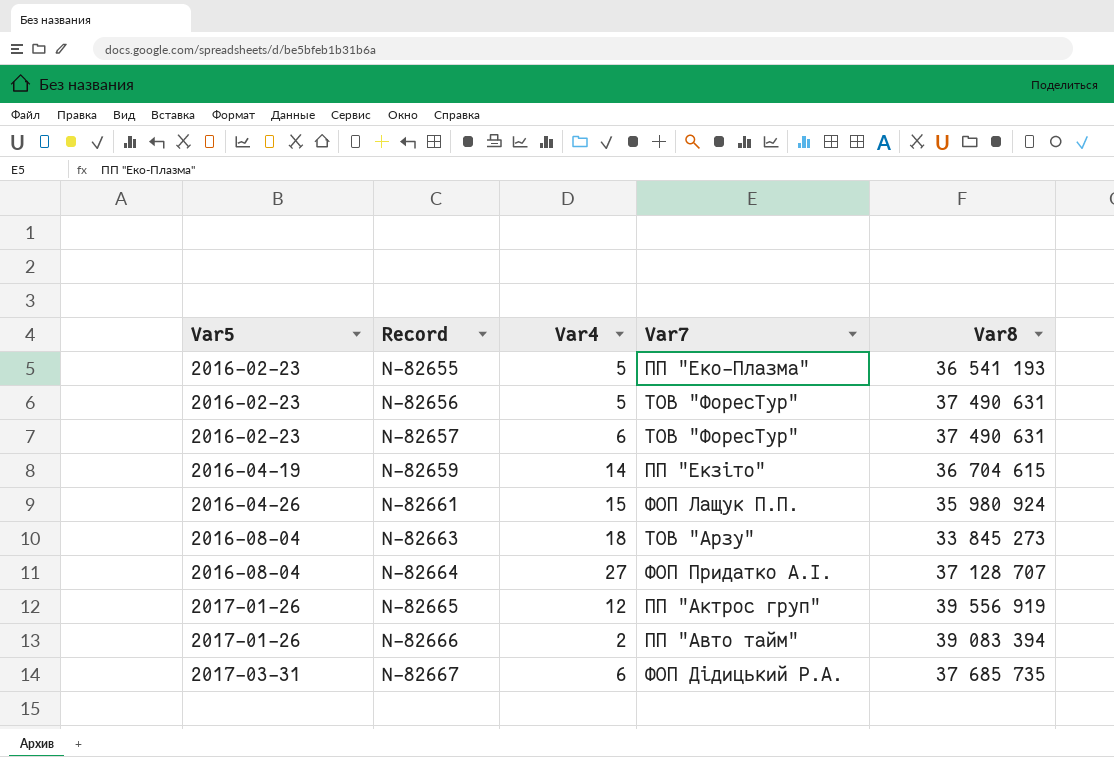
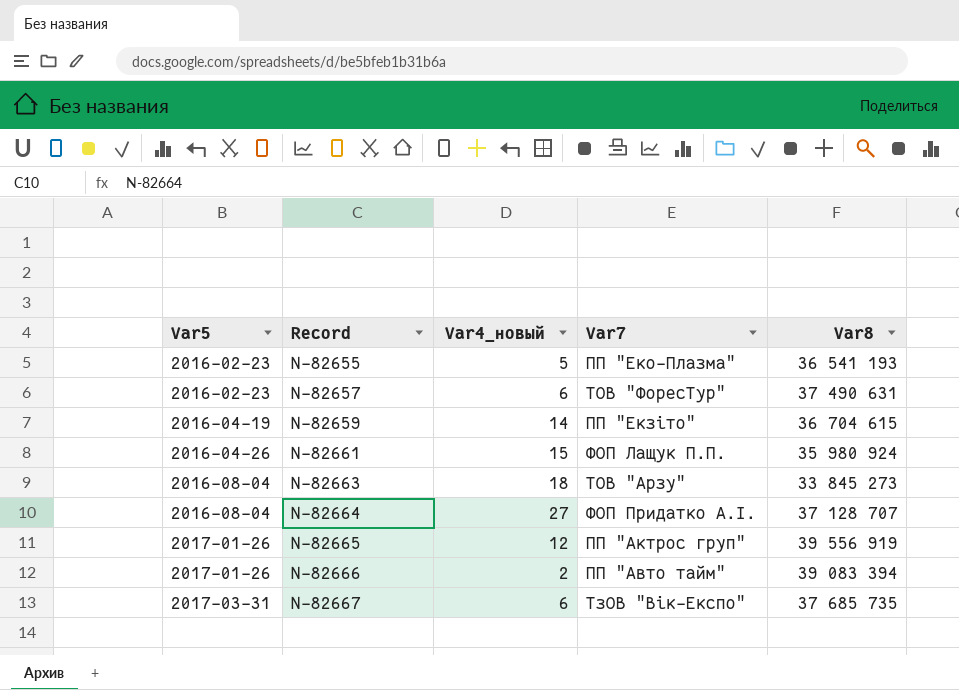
column name: Var4 -> Var4_новый
row N-82656: 2016-02-23 | 5 | ТОВ "ФоресТур" | 37 490 631 -> none
N-82667 | Var7: ФОП Дідицький Р.А. -> ТзОВ "Вік-Експо"

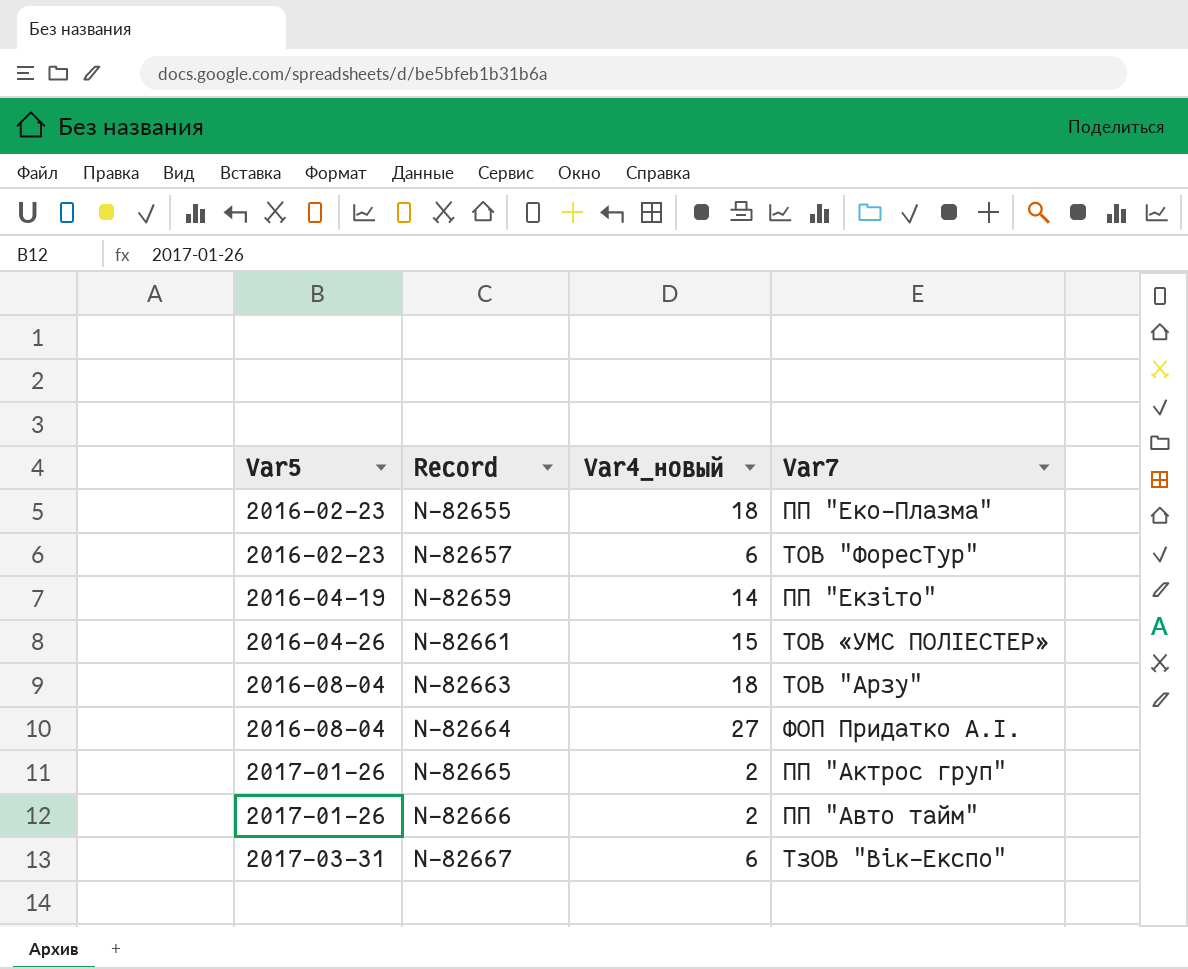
column Var8 | position: 5 -> none
N-82655 | Var4_новый: 5 -> 18
N-82661 | Var7: ФОП Лащук П.П. -> ТОВ «УМС ПОЛІЕСТЕР»
N-82665 | Var4_новый: 12 -> 2

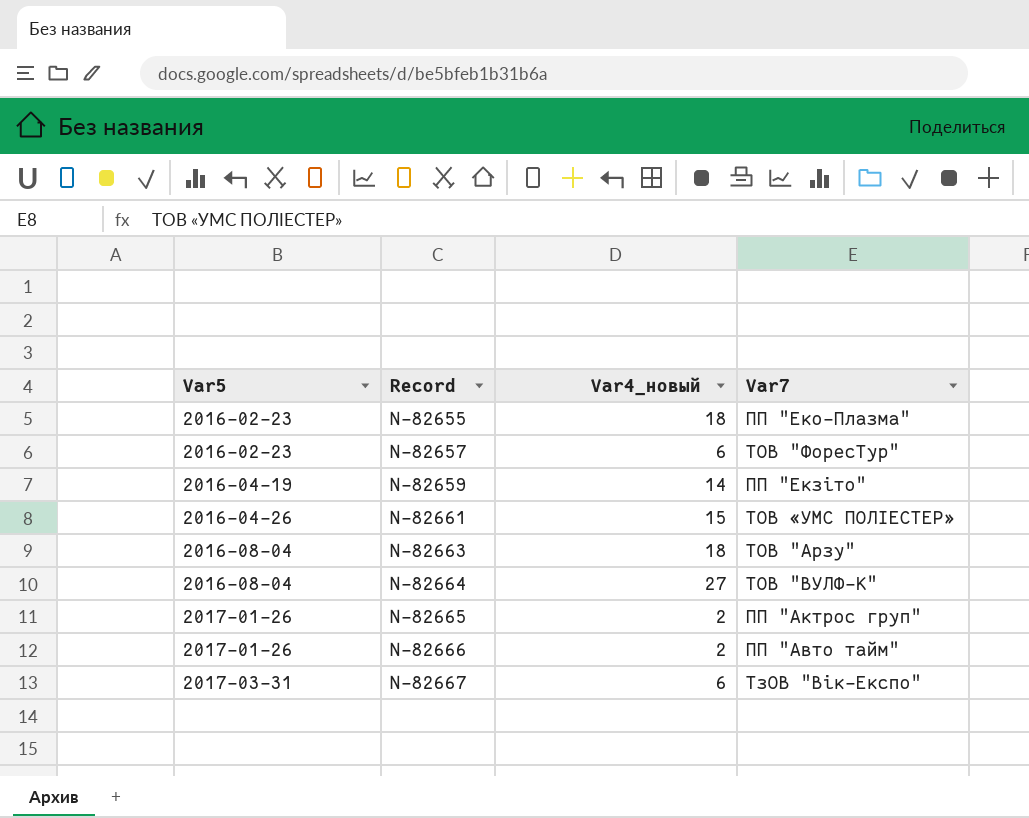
N-82664 | Var7: ФОП Придатко А.І. -> ТОВ "ВУЛФ-К"

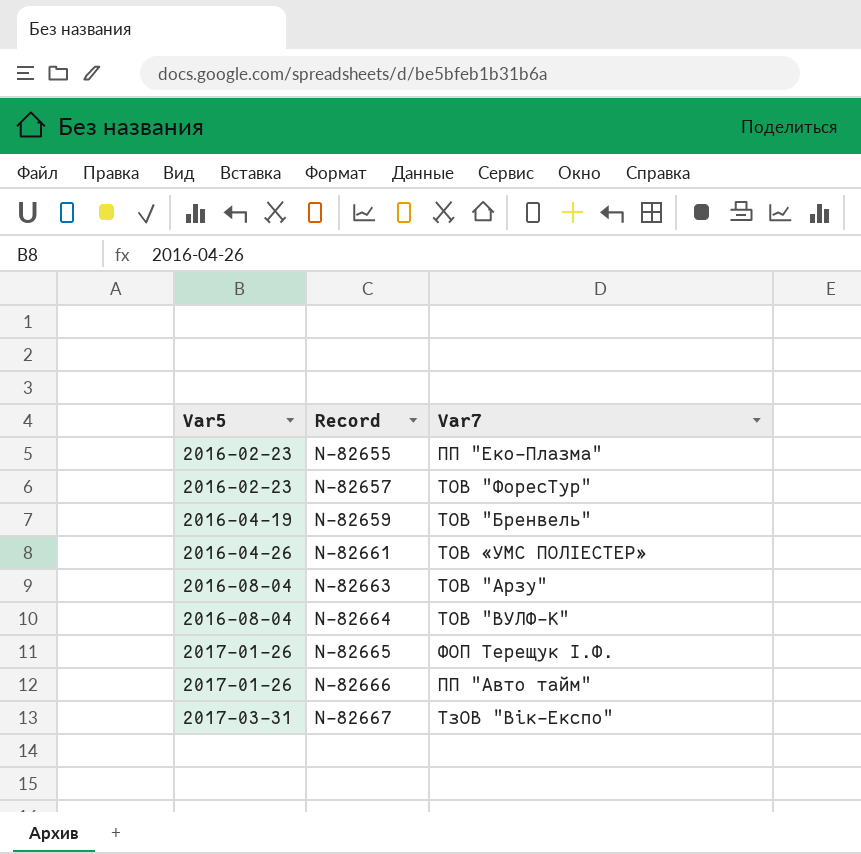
column Var4_новый | position: 3 -> none
N-82659 | Var7: ПП "Екзіто" -> ТОВ "Бренвель"
N-82665 | Var7: ПП "Актрос груп" -> ФОП Терещук І.Ф.

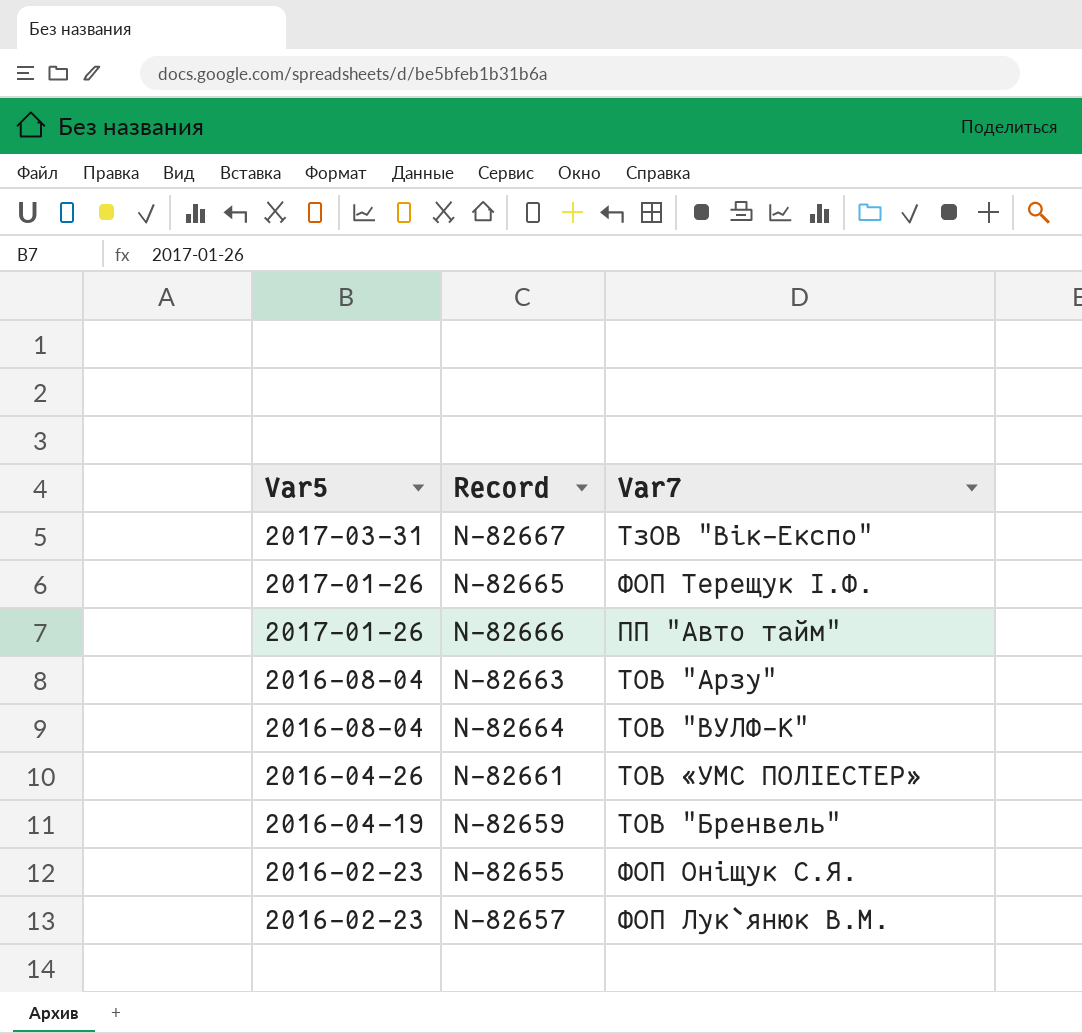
row order: Var5 ascending -> Var5 descending
N-82655 | Var7: ПП "Еко-Плазма" -> ФОП Оніщук С.Я.
N-82657 | Var7: ТОВ "ФоресТур" -> ФОП Лук`янюк В.М.

